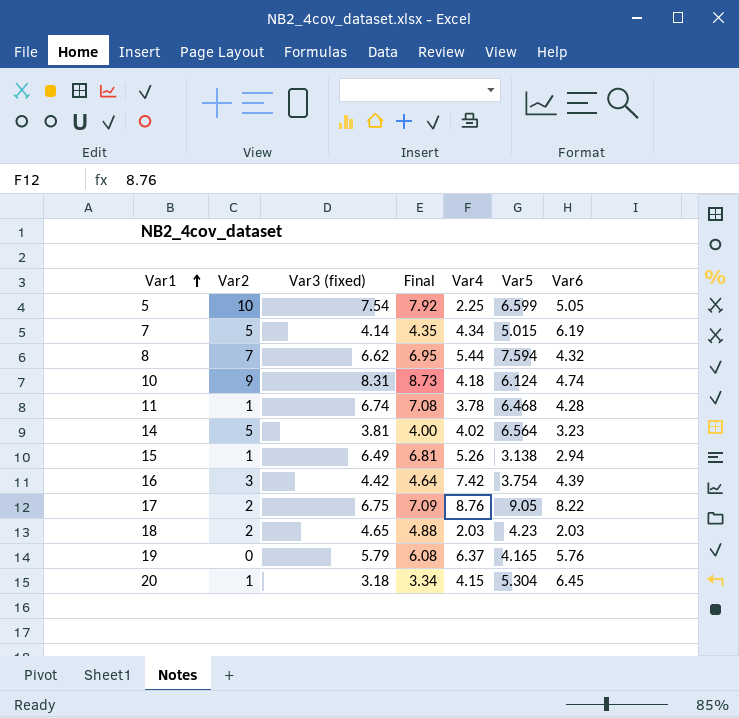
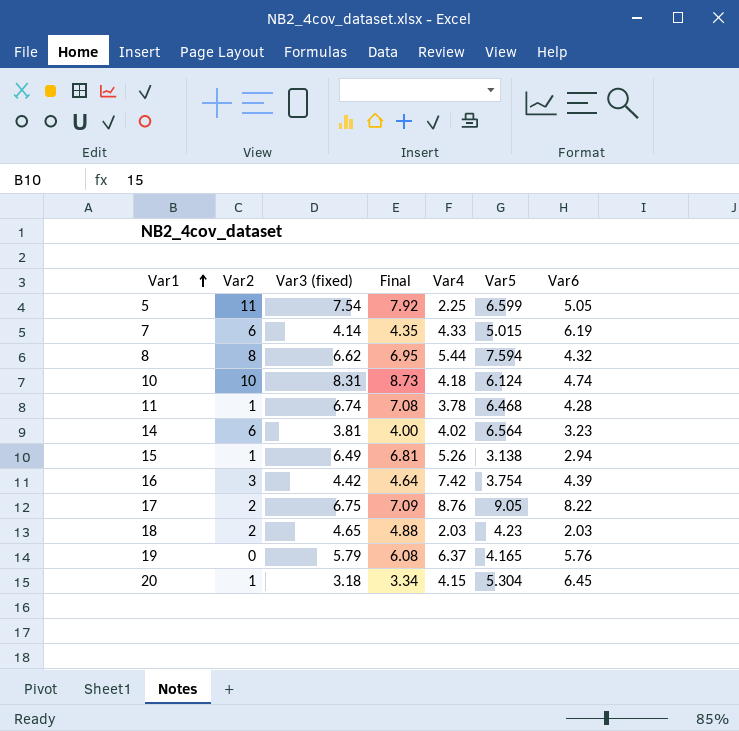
5 | Var2: 10 -> 11
7 | Var2: 5 -> 6
7 | Var4: 4.34 -> 4.33
8 | Var2: 7 -> 8
10 | Var2: 9 -> 10
14 | Var2: 5 -> 6

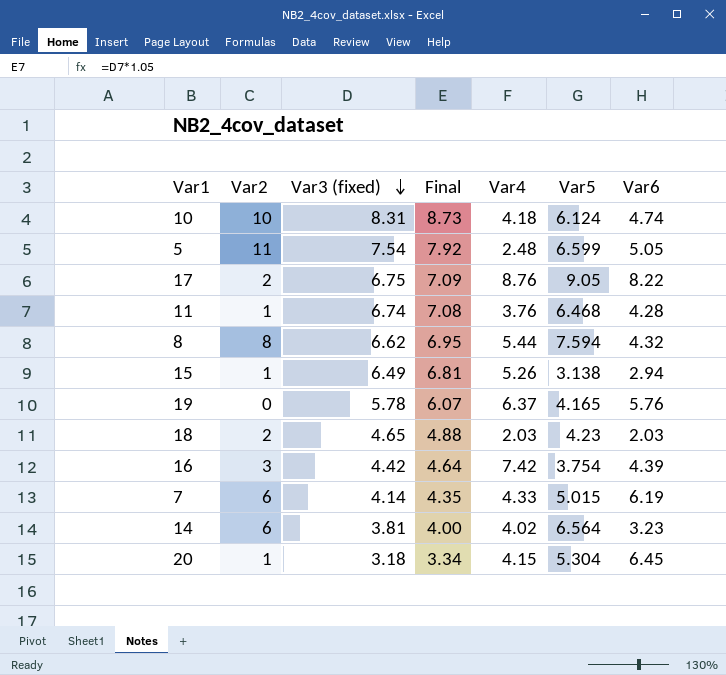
row order: Var1 ascending -> Var3 (fixed) descending
5 | Var4: 2.25 -> 2.48
11 | Var4: 3.78 -> 3.76
19 | Var3 (fixed): 5.79 -> 5.78
19 | Final: 6.08 -> 6.07

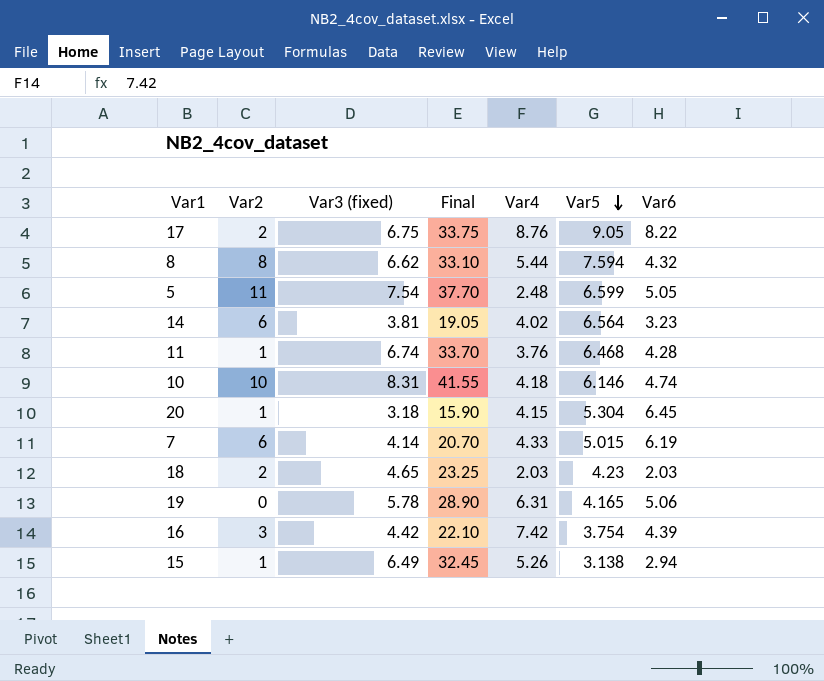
row order: Var3 (fixed) descending -> Var5 descending
column Final | formula: [Var3 (fixed)] * 1.05 -> [Var3 (fixed)] * 5
10 | Var5: 6.124 -> 6.146
19 | Var4: 6.37 -> 6.31
19 | Var6: 5.76 -> 5.06

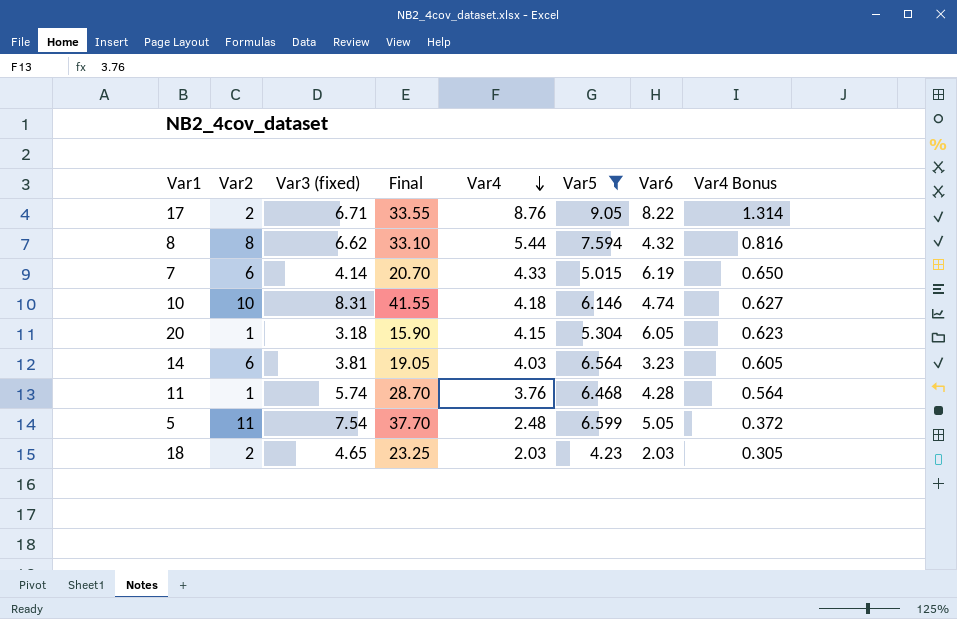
filter: none -> Var5 >= 4.23
row order: Var5 descending -> Var4 descending
column Var4 Bonus | formula: none -> [Var4] * 0.15
17 | Var3 (fixed): 6.75 -> 6.71
17 | Final: 33.75 -> 33.55
20 | Var6: 6.45 -> 6.05
14 | Var4: 4.02 -> 4.03
11 | Var3 (fixed): 6.74 -> 5.74
11 | Final: 33.70 -> 28.70

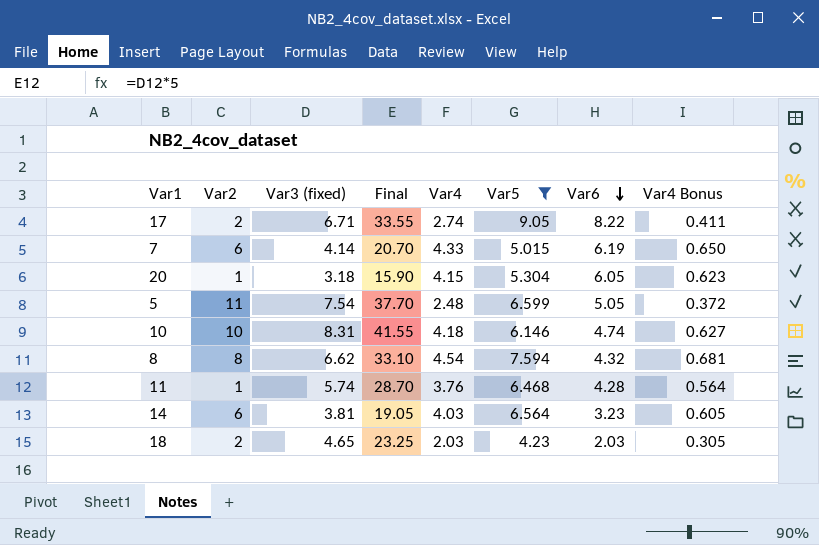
row order: Var4 descending -> Var6 descending
17 | Var4: 8.76 -> 2.74
17 | Var4 Bonus: 1.314 -> 0.411
8 | Var4: 5.44 -> 4.54
8 | Var4 Bonus: 0.816 -> 0.681

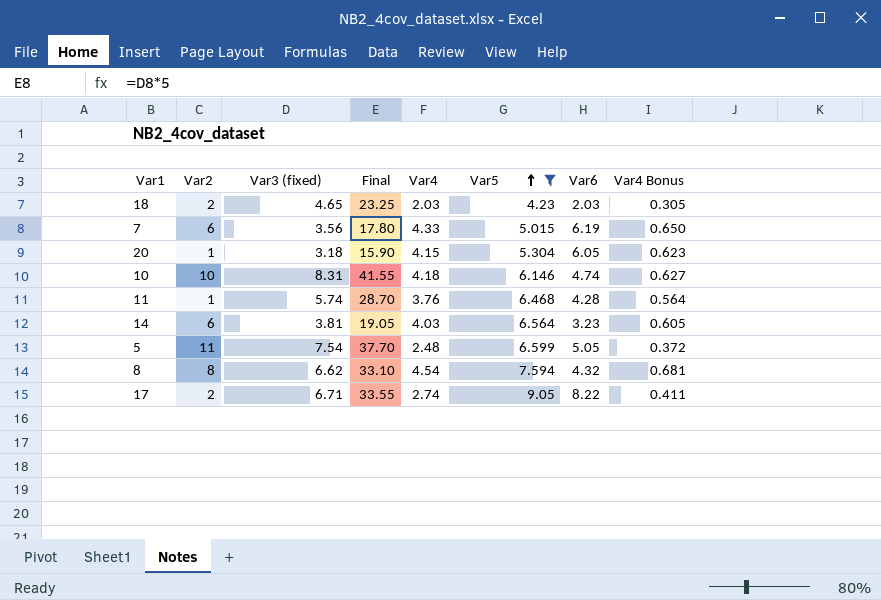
row order: Var6 descending -> Var5 ascending
7 | Var3 (fixed): 4.14 -> 3.56
7 | Final: 20.70 -> 17.80

